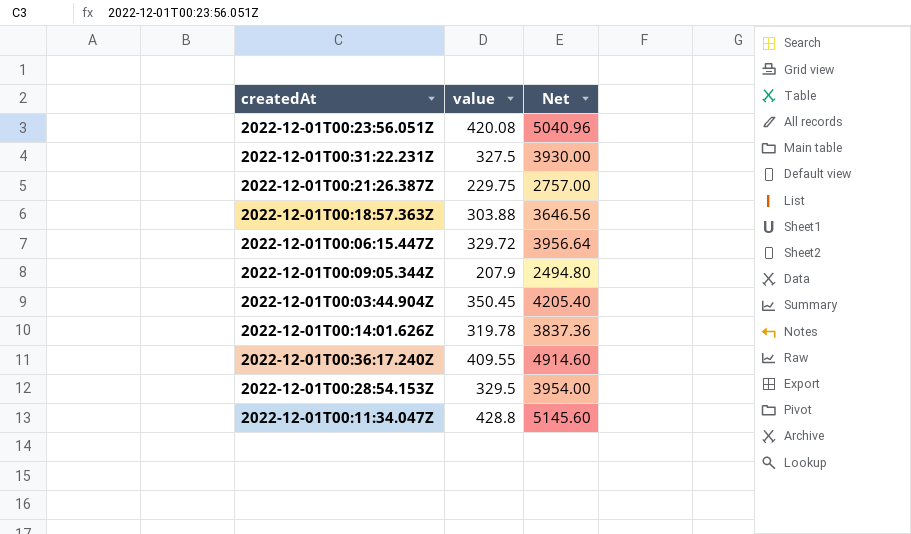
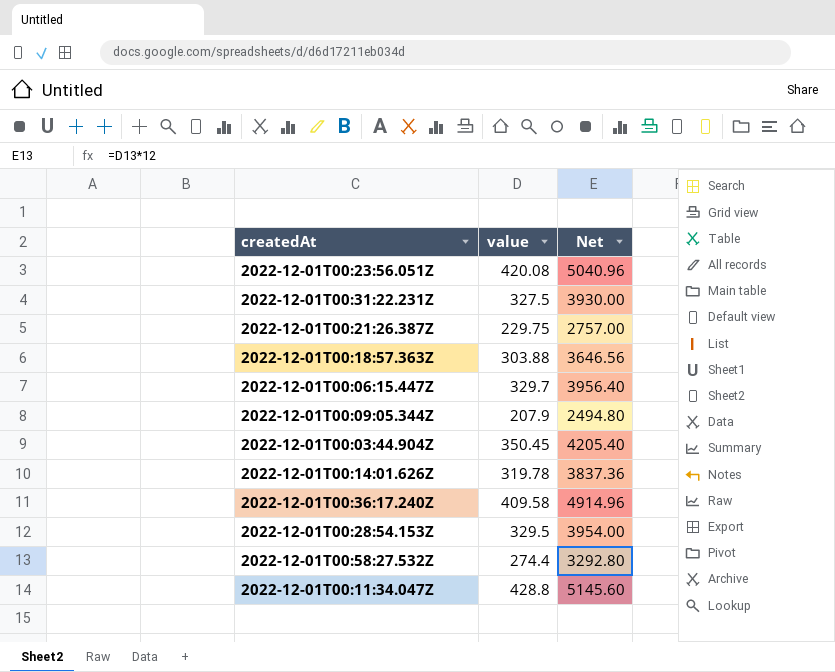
2022-12-01T00:06:15.447Z | value: 329.72 -> 329.7
2022-12-01T00:06:15.447Z | Net: 3956.64 -> 3956.40
2022-12-01T00:36:17.240Z | value: 409.55 -> 409.58
2022-12-01T00:36:17.240Z | Net: 4914.60 -> 4914.96
row 2022-12-01T00:58:27.532Z: none -> 274.4 | 3292.80

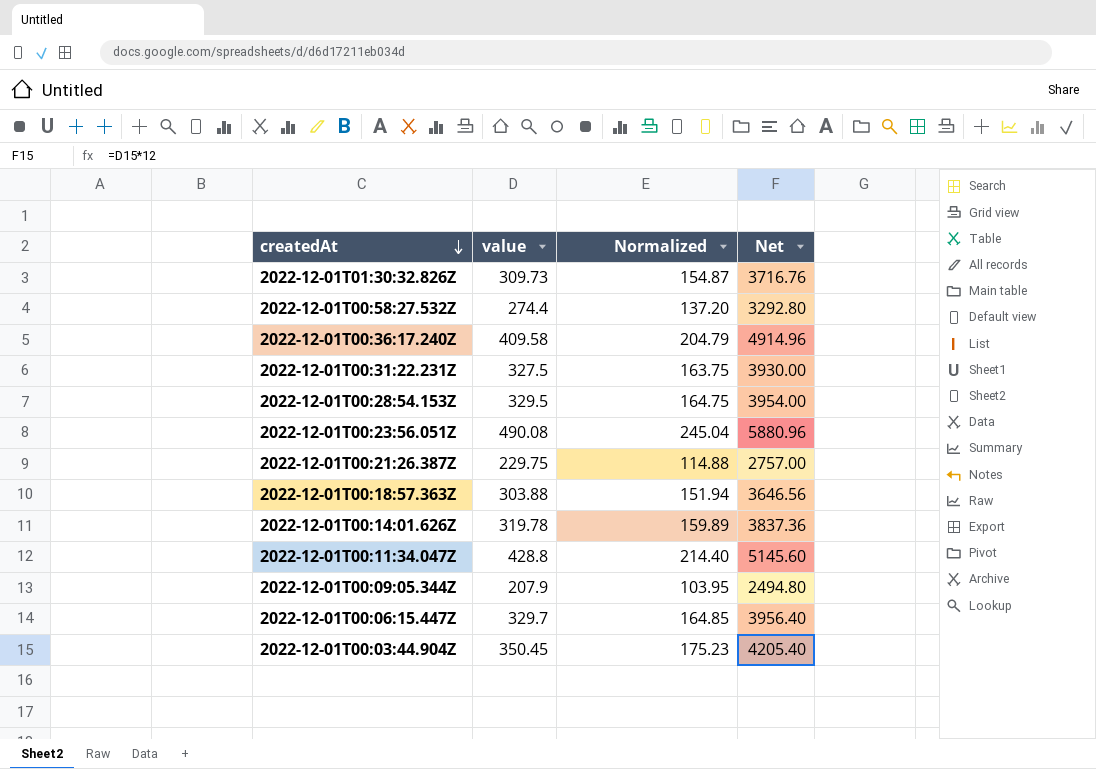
row order: none -> createdAt descending
column Normalized | formula: none -> [value] * 0.5
row 2022-12-01T01:30:32.826Z: none -> 309.73 | 154.87 | 3716.76
2022-12-01T00:23:56.051Z | value: 420.08 -> 490.08
2022-12-01T00:23:56.051Z | Net: 5040.96 -> 5880.96

